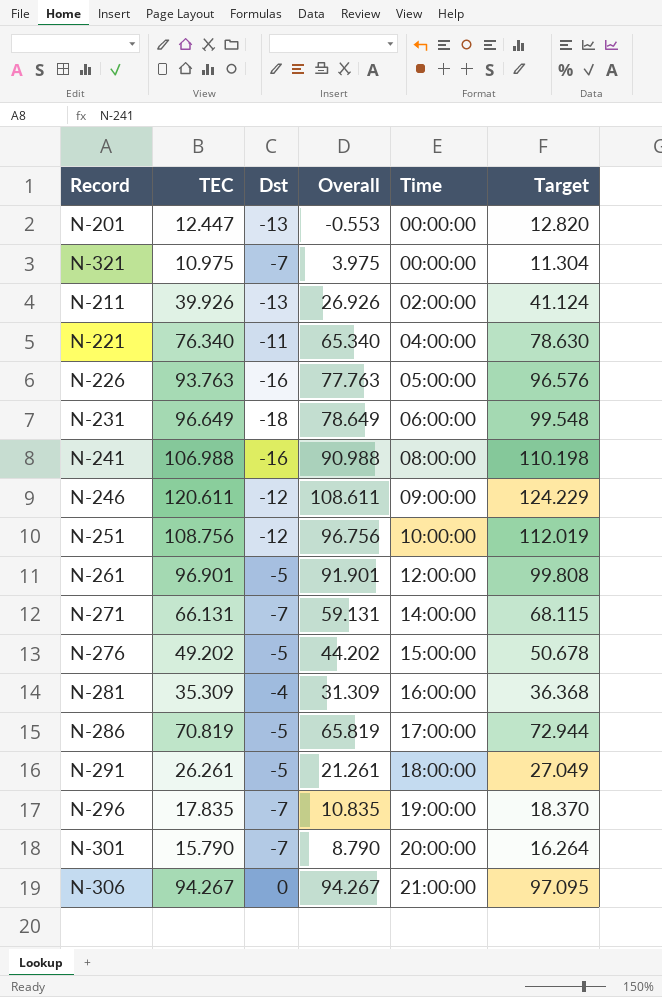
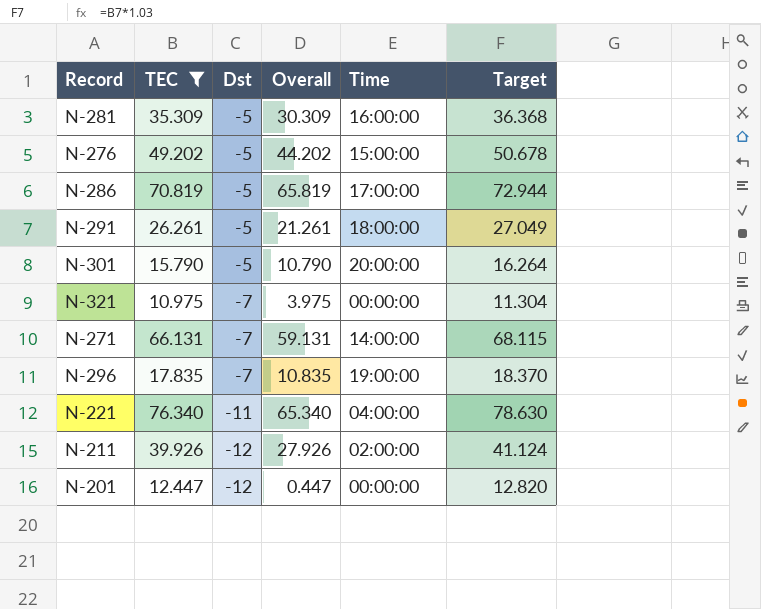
filter: none -> TEC <= 76.340
row order: Time ascending -> Dst descending
N-281 | Dst: -4 -> -5
N-281 | Overall: 31.309 -> 30.309
N-301 | Dst: -7 -> -5
N-301 | Overall: 8.790 -> 10.790
N-211 | Dst: -13 -> -12
N-211 | Overall: 26.926 -> 27.926
N-201 | Dst: -13 -> -12
N-201 | Overall: -0.553 -> 0.447

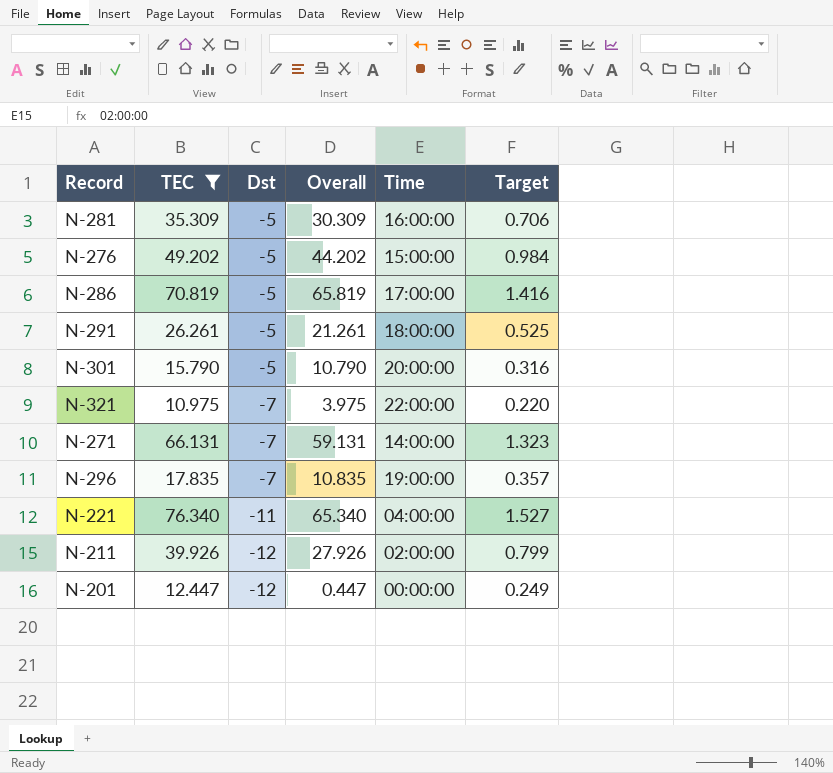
column Target | formula: [TEC] * 1.03 -> [TEC] * 0.02
N-321 | Time: 00:00:00 -> 22:00:00

